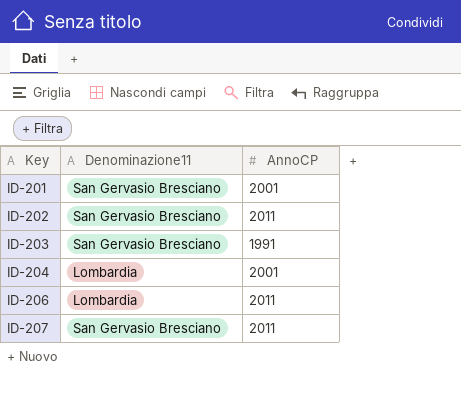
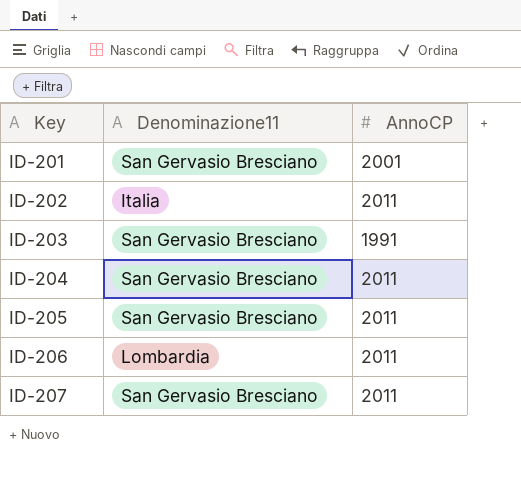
ID-202 | Denominazione11: San Gervasio Bresciano -> Italia
ID-204 | Denominazione11: Lombardia -> San Gervasio Bresciano
ID-204 | AnnoCP: 2001 -> 2011
row ID-205: none -> San Gervasio Bresciano | 2011

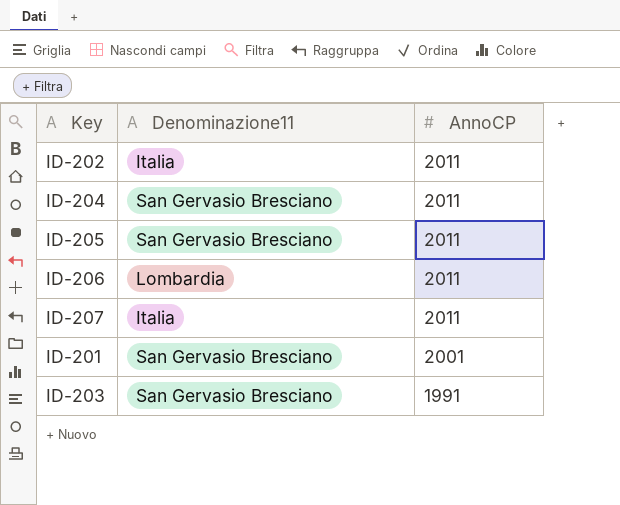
row order: Key ascending -> AnnoCP descending
ID-207 | Denominazione11: San Gervasio Bresciano -> Italia

